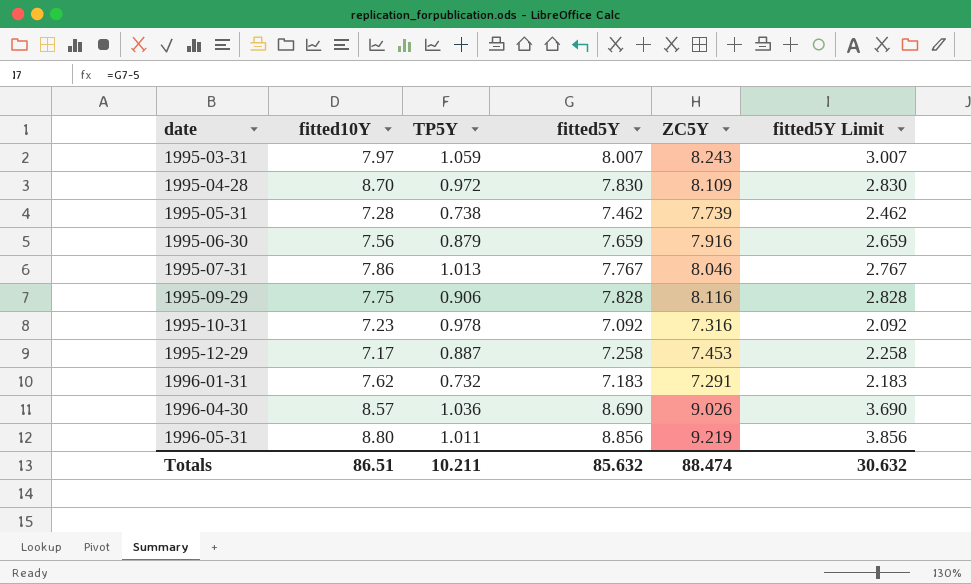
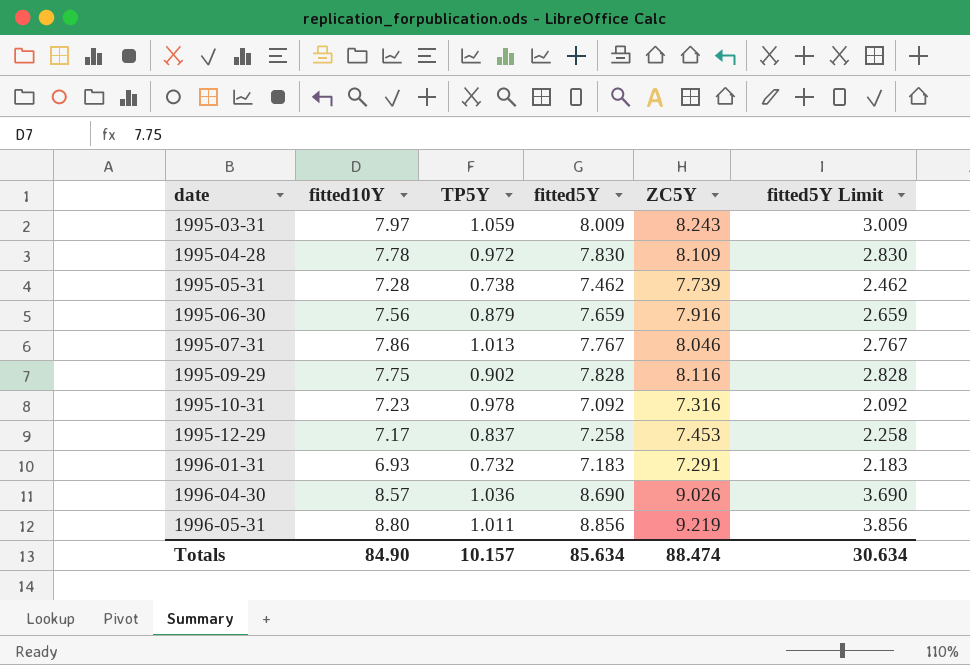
1995-03-31 | fitted5Y: 8.007 -> 8.009
1995-03-31 | fitted5Y Limit: 3.007 -> 3.009
1995-04-28 | fitted10Y: 8.70 -> 7.78
1995-09-29 | TP5Y: 0.906 -> 0.902
1995-12-29 | TP5Y: 0.887 -> 0.837
1996-01-31 | fitted10Y: 7.62 -> 6.93
Totals | fitted10Y: 86.51 -> 84.90
Totals | TP5Y: 10.211 -> 10.157
Totals | fitted5Y: 85.632 -> 85.634
Totals | fitted5Y Limit: 30.632 -> 30.634

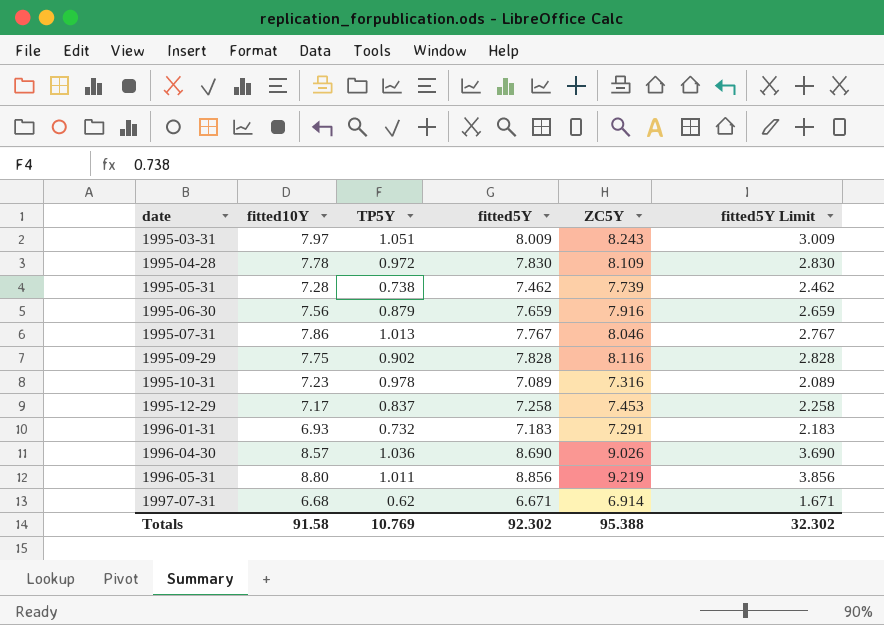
1995-03-31 | TP5Y: 1.059 -> 1.051
1995-10-31 | fitted5Y: 7.092 -> 7.089
1995-10-31 | fitted5Y Limit: 2.092 -> 2.089
row 1997-07-31: none -> 6.68 | 0.62 | 6.671 | 6.914 | 1.671
Totals | fitted10Y: 84.90 -> 91.58
Totals | TP5Y: 10.157 -> 10.769
Totals | fitted5Y: 85.634 -> 92.302
Totals | ZC5Y: 88.474 -> 95.388
Totals | fitted5Y Limit: 30.634 -> 32.302

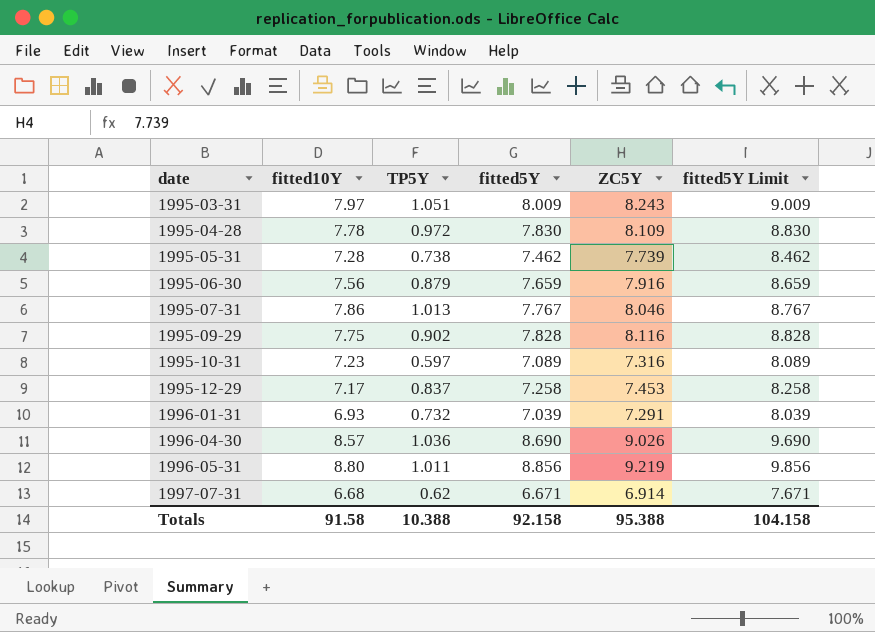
column fitted5Y Limit | formula: [fitted5Y] - 5 -> [fitted5Y] + 1
1995-10-31 | TP5Y: 0.978 -> 0.597
1996-01-31 | fitted5Y: 7.183 -> 7.039
Totals | TP5Y: 10.769 -> 10.388
Totals | fitted5Y: 92.302 -> 92.158
Totals | fitted5Y Limit: 32.302 -> 104.158

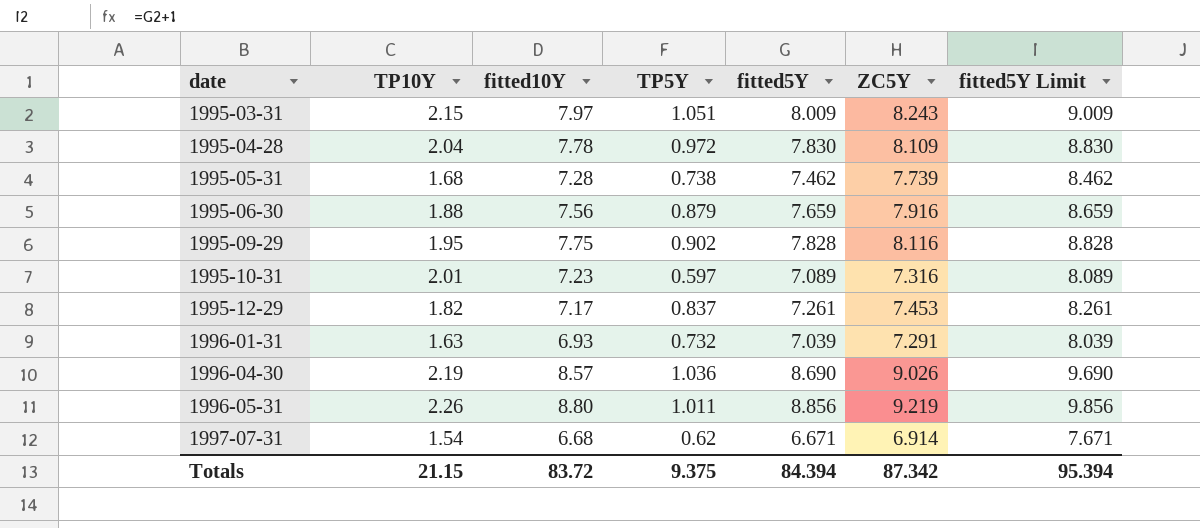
column TP10Y | position: none -> 2
row 1995-07-31: 7.86 | 1.013 | 7.767 | 8.046 | 8.767 -> none
1995-12-29 | fitted5Y: 7.258 -> 7.261
1995-12-29 | fitted5Y Limit: 8.258 -> 8.261
Totals | fitted10Y: 91.58 -> 83.72
Totals | TP5Y: 10.388 -> 9.375
Totals | fitted5Y: 92.158 -> 84.394
Totals | ZC5Y: 95.388 -> 87.342
Totals | fitted5Y Limit: 104.158 -> 95.394

